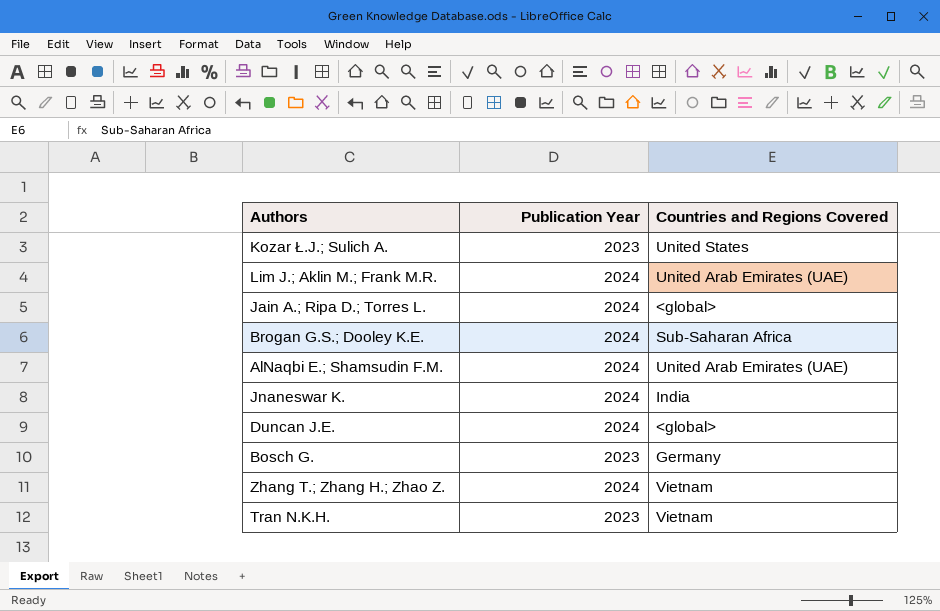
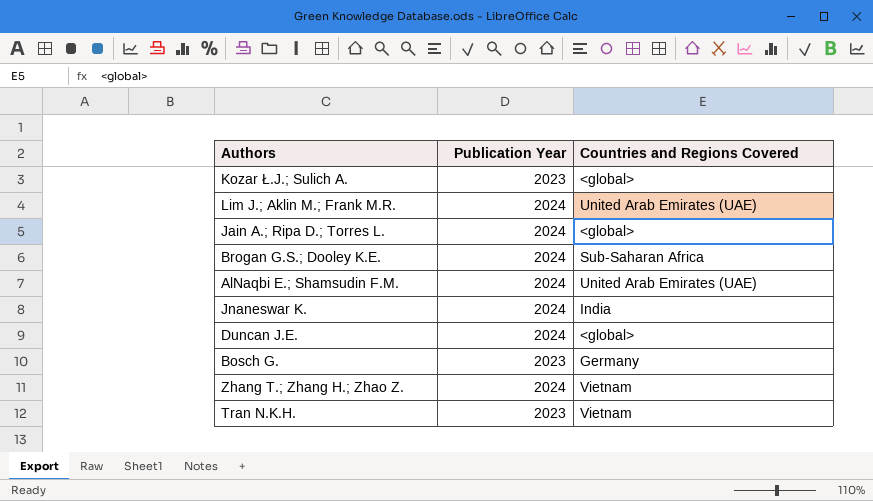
Kozar Ł.J.; Sulich A. | Countries and Regions Covered: United States -> <global>

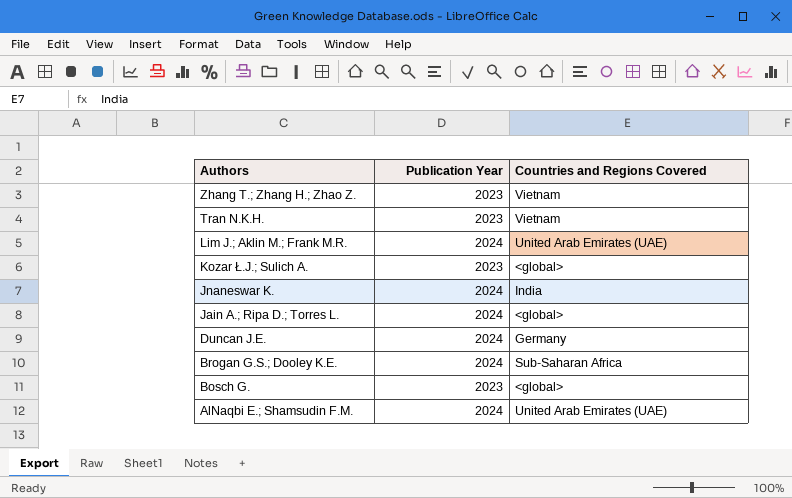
row order: none -> Authors descending
Zhang T.; Zhang H.; Zhao Z. | Publication Year: 2024 -> 2023
Duncan J.E. | Countries and Regions Covered: <global> -> Germany
Bosch G. | Countries and Regions Covered: Germany -> <global>

